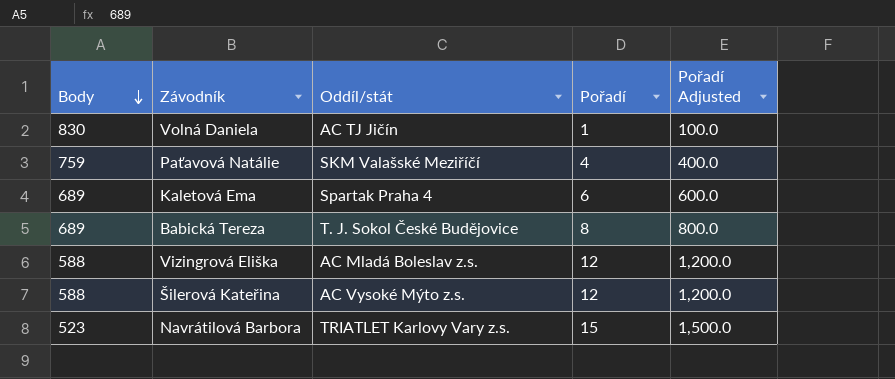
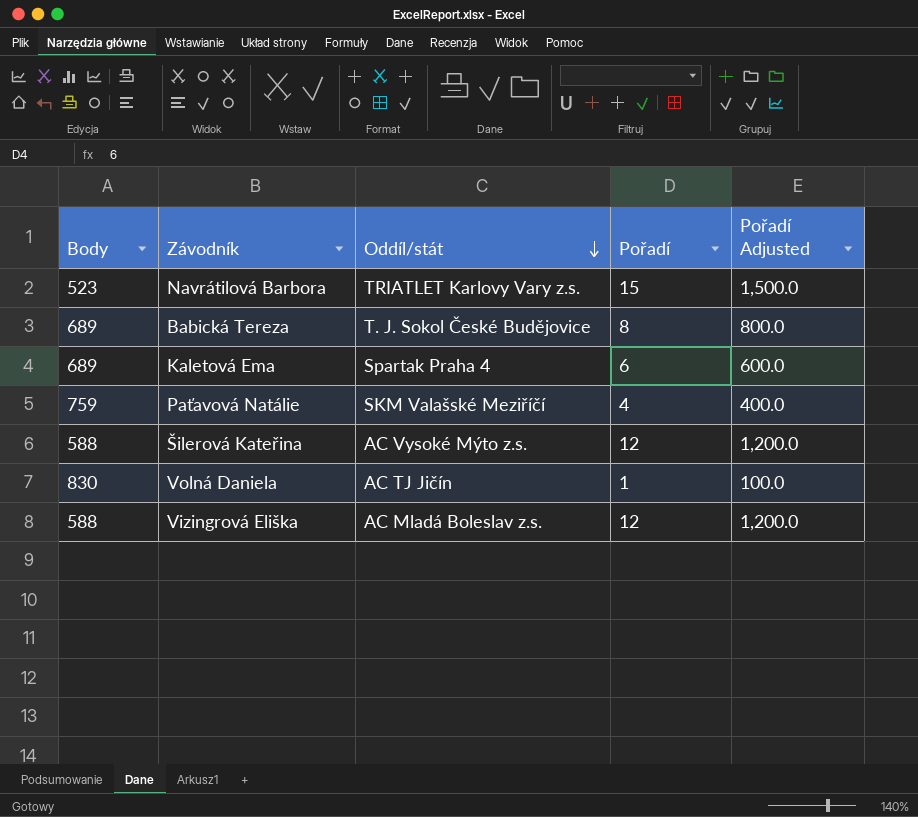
row order: Body descending -> Oddíl/stát descending

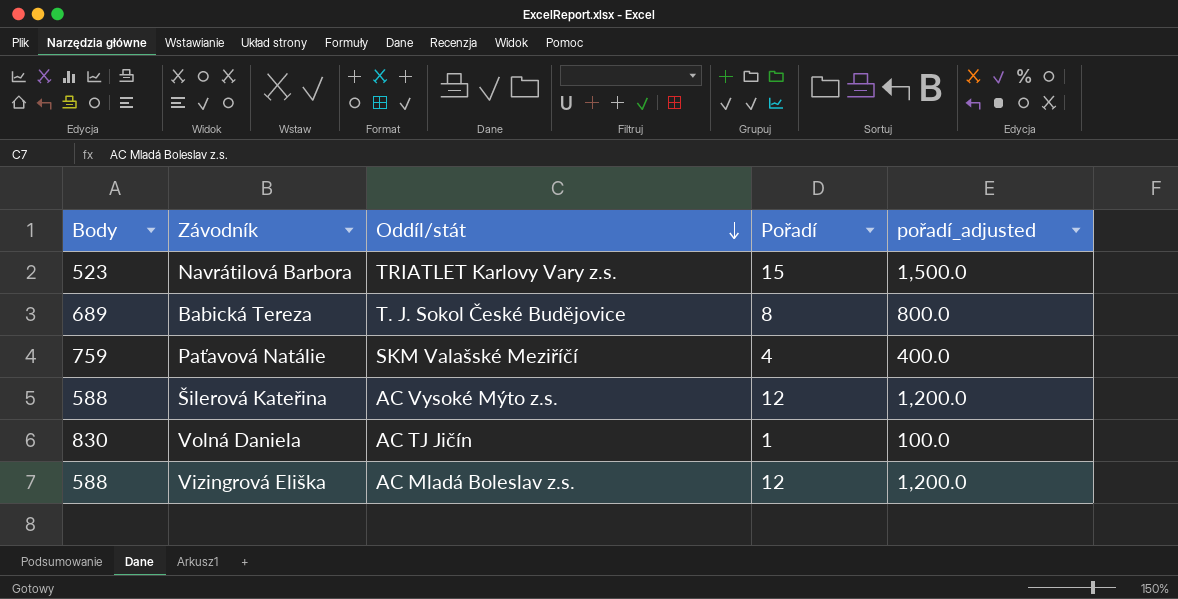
column name: Pořadí Adjusted -> pořadí_adjusted
row Kaletová Ema: 689 | Spartak Praha 4 | 6 | 600.0 -> none

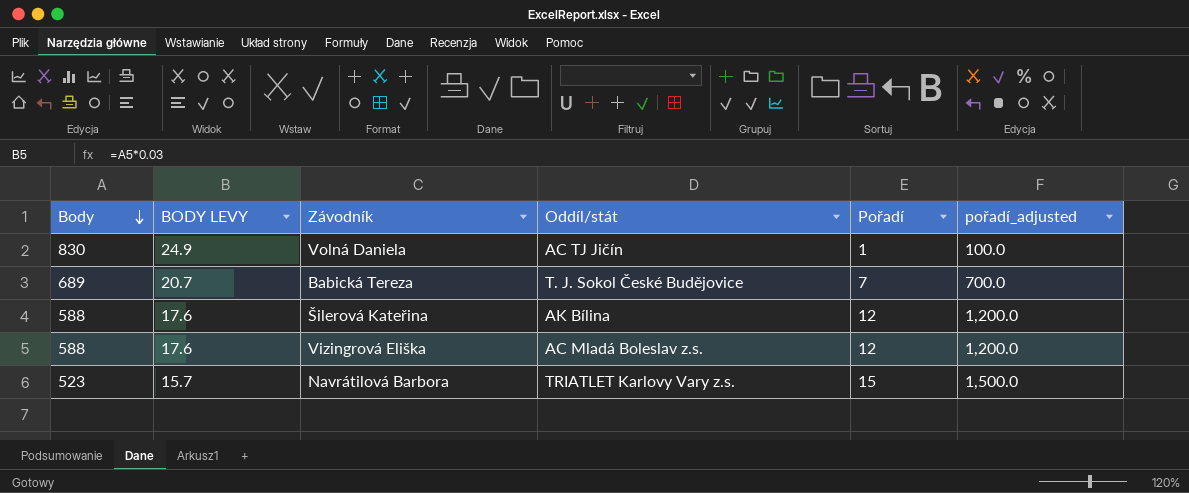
row order: Oddíl/stát descending -> Body descending
column BODY LEVY | formula: none -> [Body] * 0.03
row Paťavová Natálie: 759 | SKM Valašské Meziříčí | 4 | 400.0 -> none
Babická Tereza | Pořadí: 8 -> 7
Babická Tereza | pořadí_adjusted: 800.0 -> 700.0
Šilerová Kateřina | Oddíl/stát: AC Vysoké Mýto z.s. -> AK Bílina

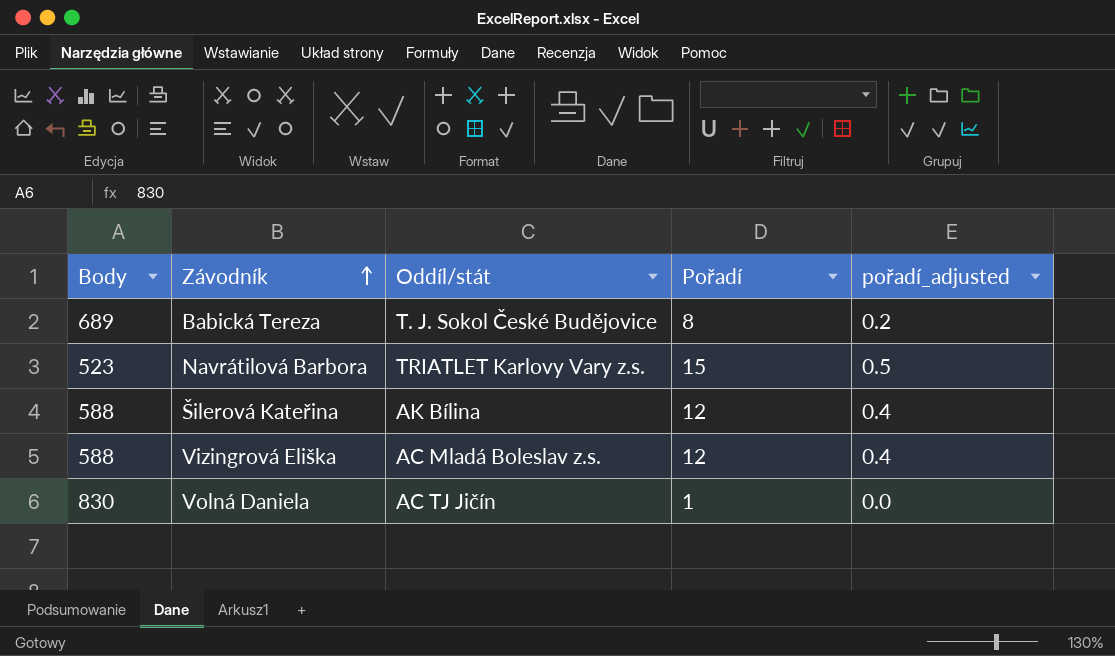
row order: Body descending -> Závodník ascending
column BODY LEVY | formula: [Body] * 0.03 -> none
column pořadí_adjusted | formula: [Pořadí] * 100 -> [Pořadí] * 0.03
Babická Tereza | Pořadí: 7 -> 8

